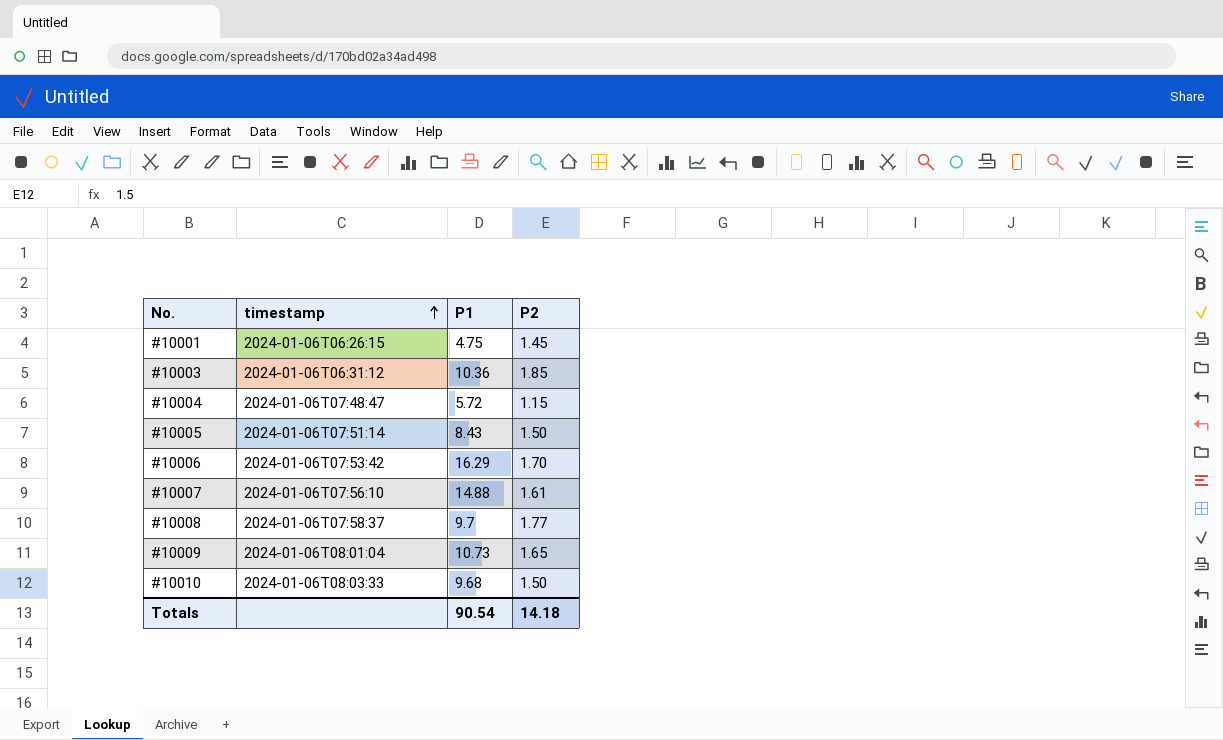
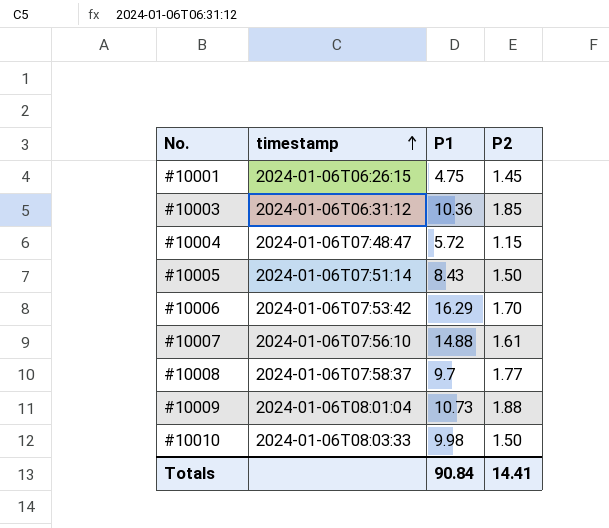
#10009 | P2: 1.65 -> 1.88
#10010 | P1: 9.68 -> 9.98
Totals | P1: 90.54 -> 90.84
Totals | P2: 14.18 -> 14.41

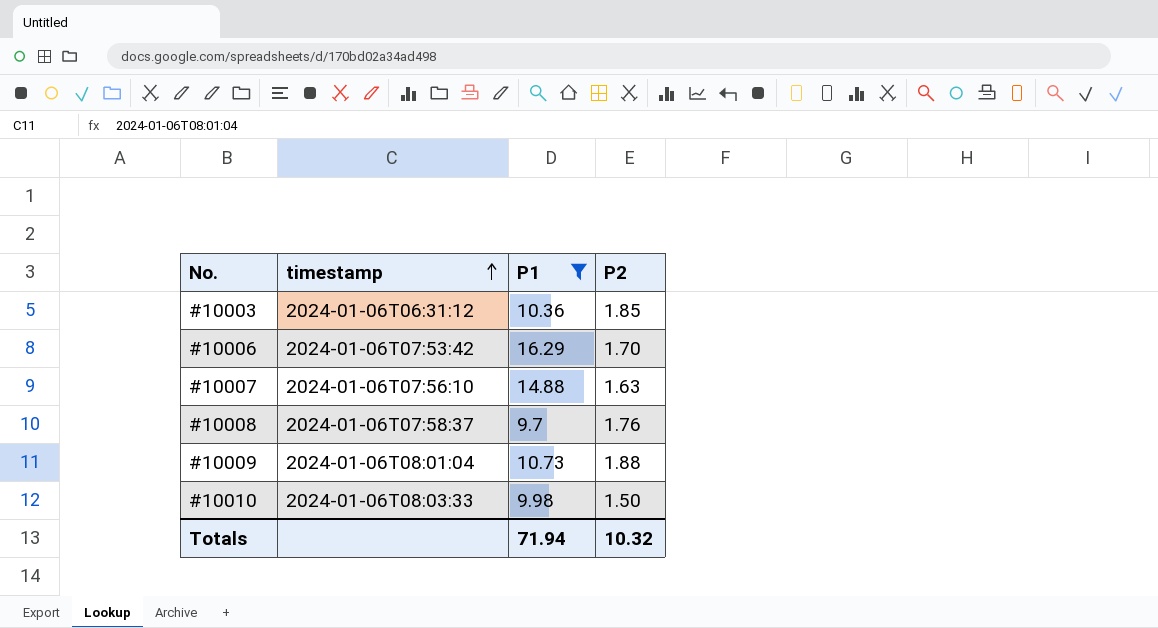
filter: none -> P1 >= 9.7
#10007 | P2: 1.61 -> 1.63
#10008 | P2: 1.77 -> 1.76
Totals | P1: 90.84 -> 71.94
Totals | P2: 14.41 -> 10.32

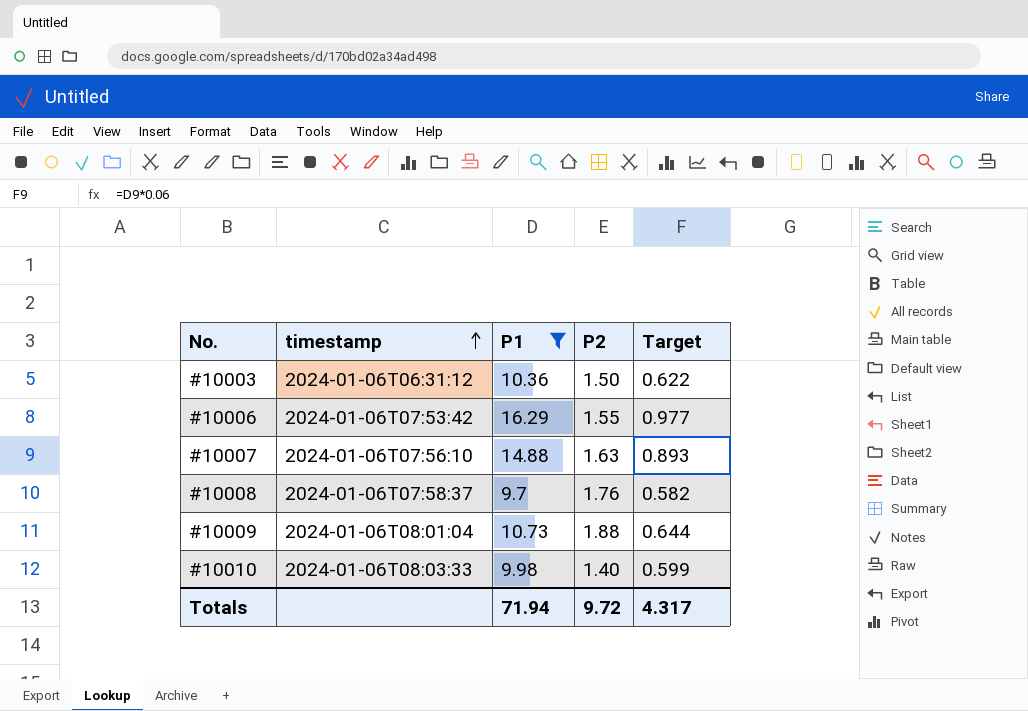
column Target | formula: none -> [P1] * 0.06
#10003 | P2: 1.85 -> 1.50
#10006 | P2: 1.70 -> 1.55
#10010 | P2: 1.50 -> 1.40
Totals | P2: 10.32 -> 9.72

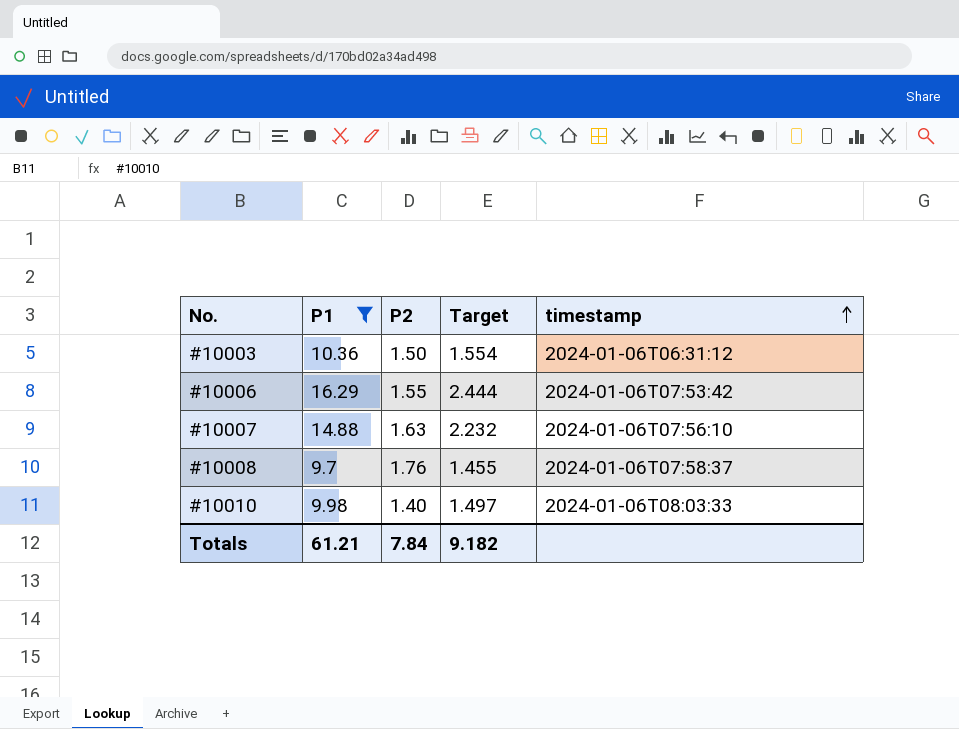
column Target | formula: [P1] * 0.06 -> [P1] * 0.15
column timestamp | position: 2 -> 5
row #10009: 2024-01-06T08:01:04 | 10.73 | 1.88 | 0.644 -> none
Totals | P1: 71.94 -> 61.21
Totals | P2: 9.72 -> 7.84
Totals | Target: 4.317 -> 9.182

